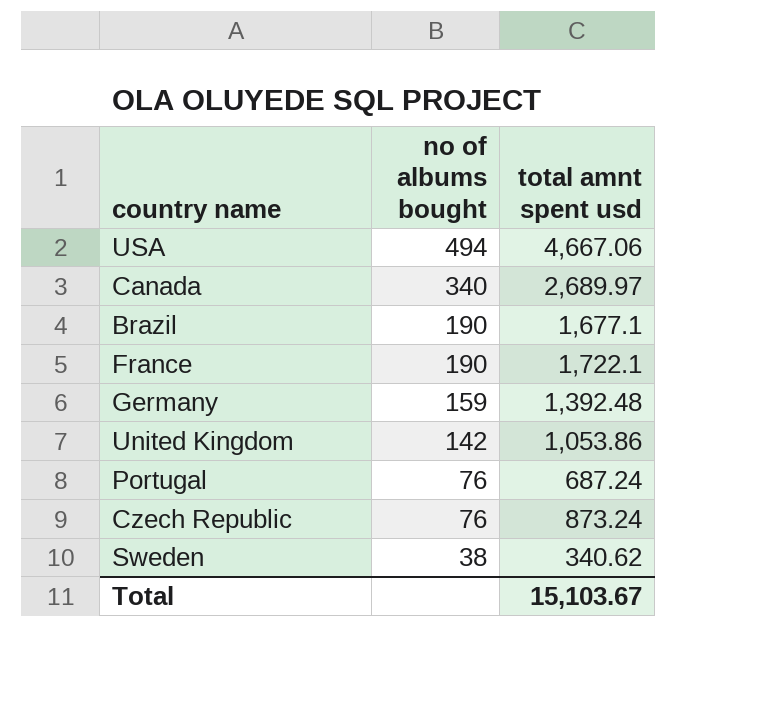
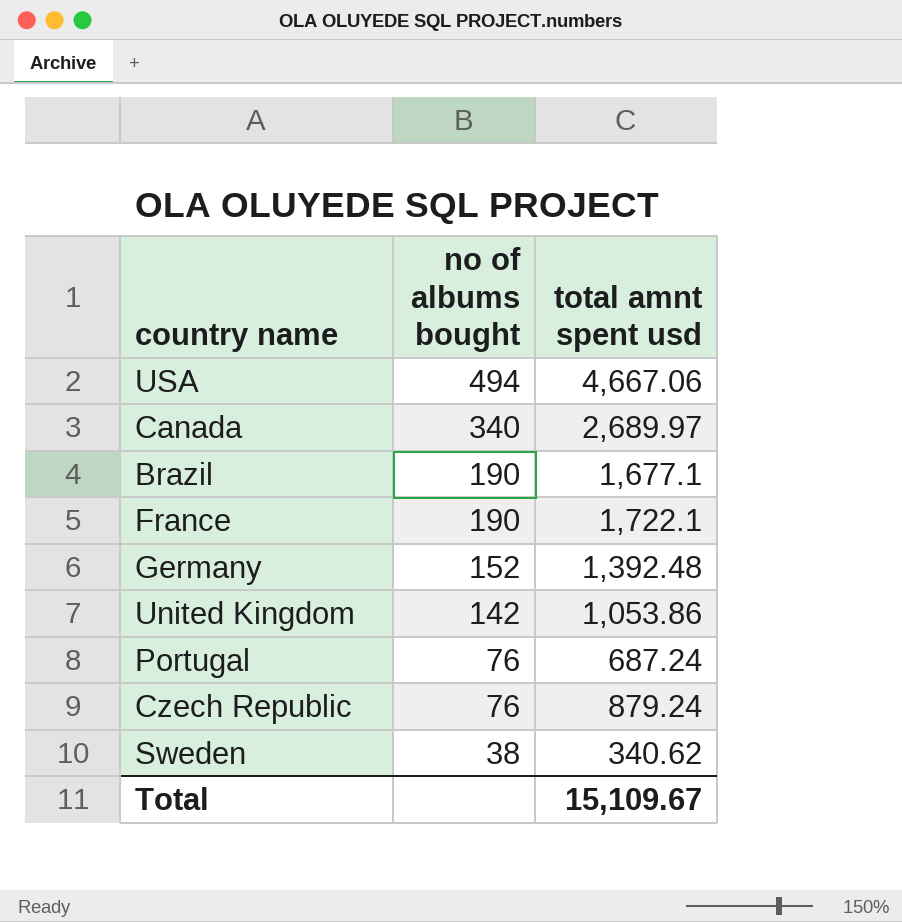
Germany | no of albums bought: 159 -> 152
Czech Republic | total amnt spent usd: 873.24 -> 879.24
Total | total amnt spent usd: 15,103.67 -> 15,109.67

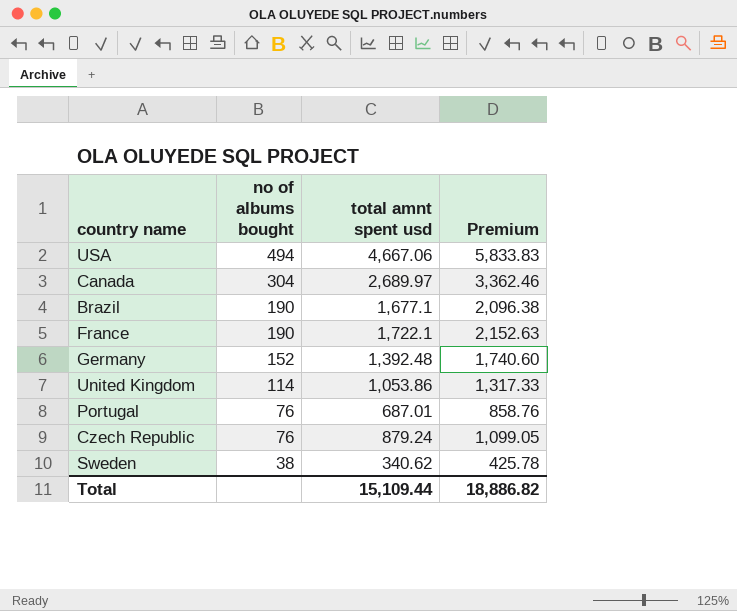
column Premium | formula: none -> [total amnt spent usd] * 1.25
Canada | no of albums bought: 340 -> 304
United Kingdom | no of albums bought: 142 -> 114
Portugal | total amnt spent usd: 687.24 -> 687.01
Total | total amnt spent usd: 15,109.67 -> 15,109.44

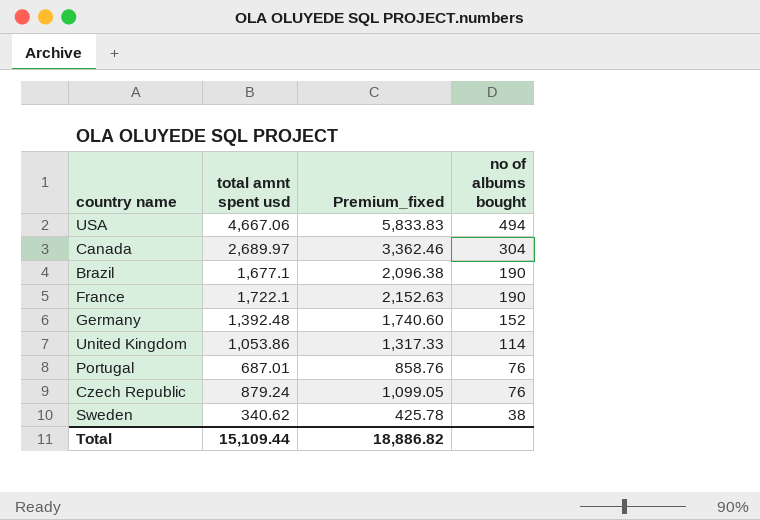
column name: Premium -> Premium_fixed
column no of albums bought | position: 2 -> 4

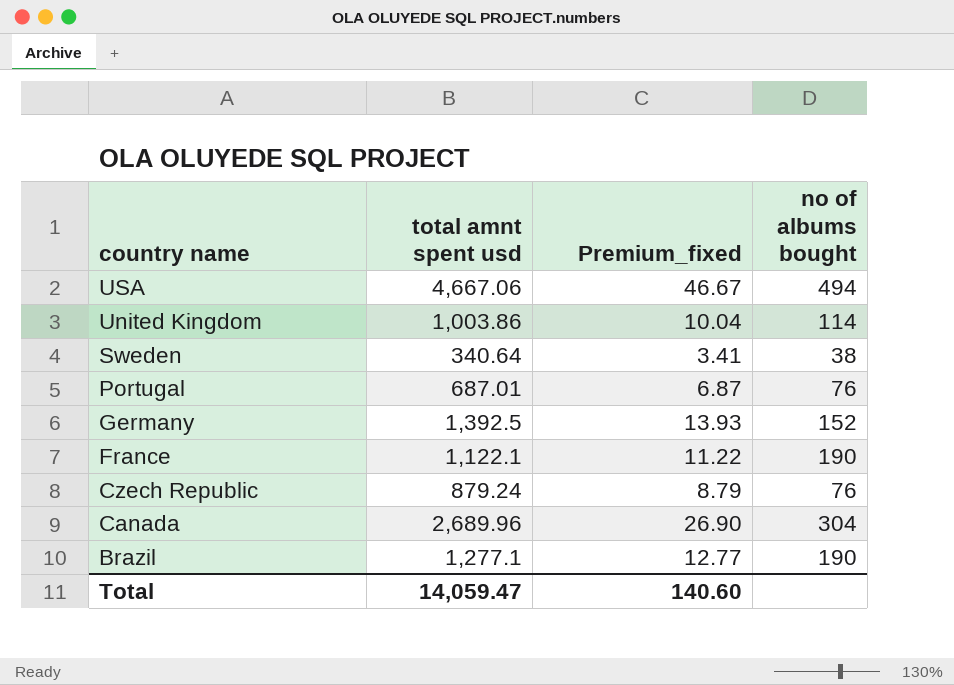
row order: no of albums bought descending -> country name descending
column Premium_fixed | formula: [total amnt spent usd] * 1.25 -> [total amnt spent usd] * 0.01
United Kingdom | total amnt spent usd: 1,053.86 -> 1,003.86
Sweden | total amnt spent usd: 340.62 -> 340.64
Germany | total amnt spent usd: 1,392.48 -> 1,392.5
France | total amnt spent usd: 1,722.1 -> 1,122.1
Canada | total amnt spent usd: 2,689.97 -> 2,689.96
Brazil | total amnt spent usd: 1,677.1 -> 1,277.1
Total | total amnt spent usd: 15,109.44 -> 14,059.47
Total | Premium_fixed: 18,886.82 -> 140.60

